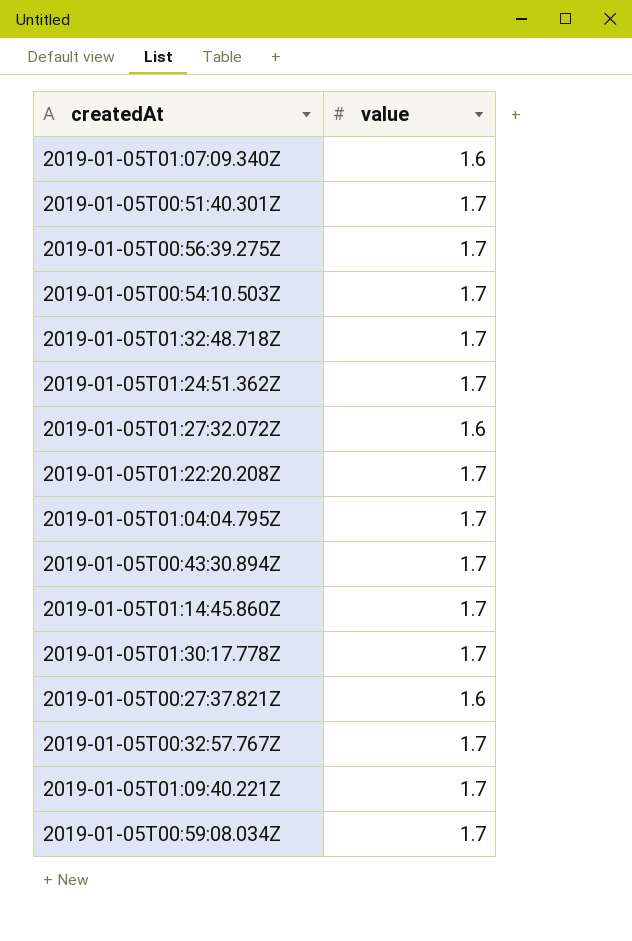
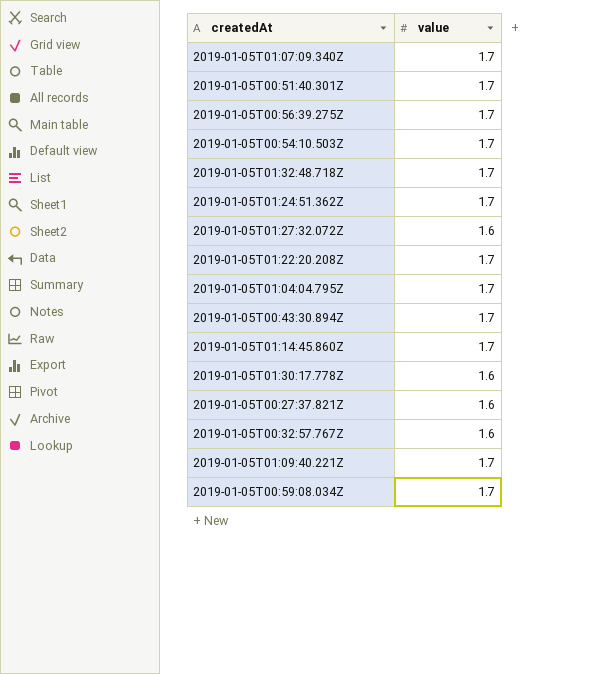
2019-01-05T01:07:09.340Z | value: 1.6 -> 1.7
2019-01-05T01:30:17.778Z | value: 1.7 -> 1.6
2019-01-05T00:32:57.767Z | value: 1.7 -> 1.6

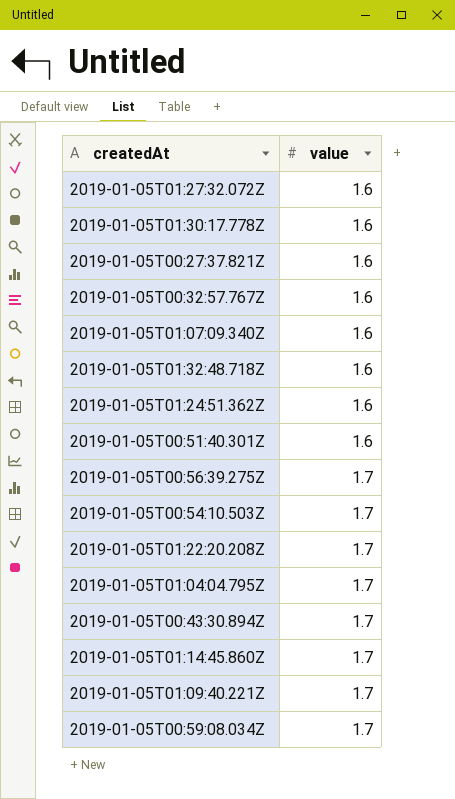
row order: none -> value ascending
2019-01-05T01:07:09.340Z | value: 1.7 -> 1.6
2019-01-05T01:32:48.718Z | value: 1.7 -> 1.6
2019-01-05T01:24:51.362Z | value: 1.7 -> 1.6
2019-01-05T00:51:40.301Z | value: 1.7 -> 1.6

